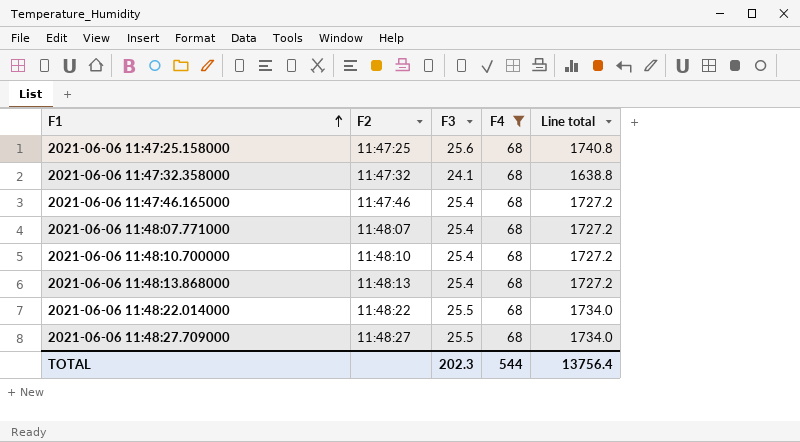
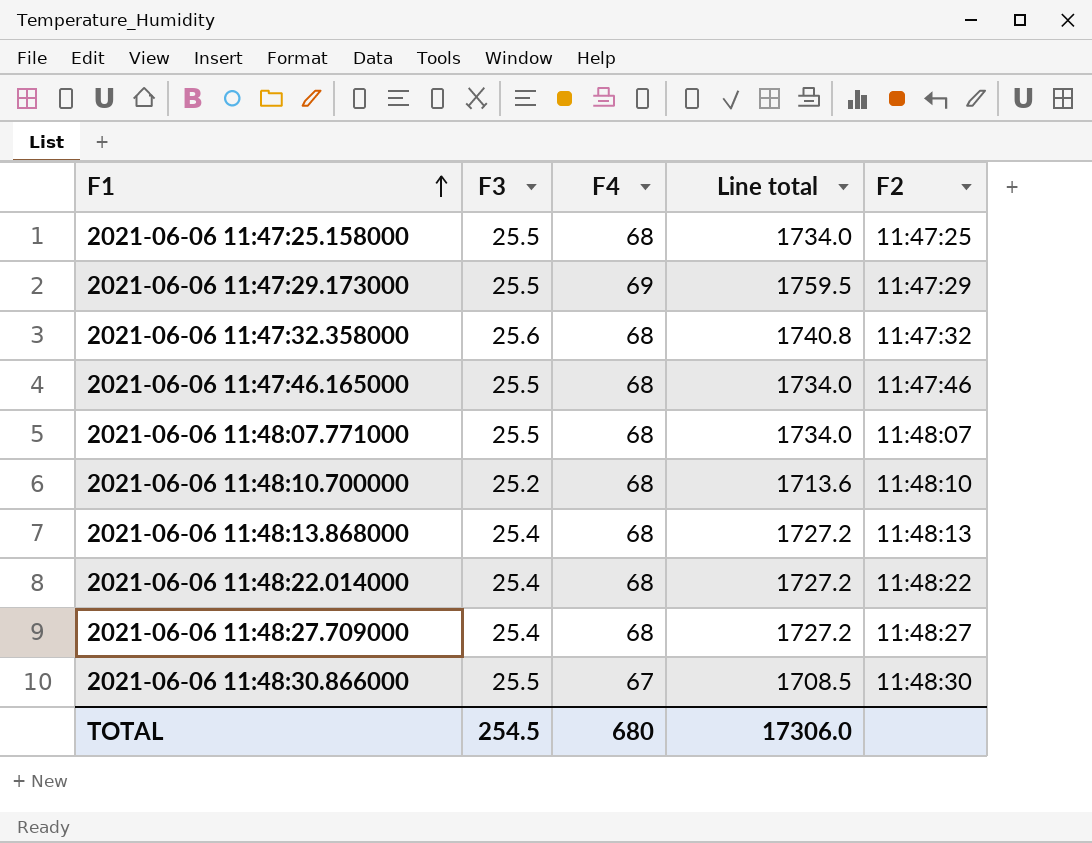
filter: F4 = 68 -> none
column F2 | position: 2 -> 5
2021-06-06 11:47:25.158000 | F3: 25.6 -> 25.5
2021-06-06 11:47:25.158000 | Line total: 1740.8 -> 1734.0
2021-06-06 11:47:32.358000 | F3: 24.1 -> 25.6
2021-06-06 11:47:32.358000 | Line total: 1638.8 -> 1740.8
2021-06-06 11:47:46.165000 | F3: 25.4 -> 25.5
2021-06-06 11:47:46.165000 | Line total: 1727.2 -> 1734.0
2021-06-06 11:48:07.771000 | F3: 25.4 -> 25.5
2021-06-06 11:48:07.771000 | Line total: 1727.2 -> 1734.0
2021-06-06 11:48:10.700000 | F3: 25.4 -> 25.2
2021-06-06 11:48:10.700000 | Line total: 1727.2 -> 1713.6
2021-06-06 11:48:22.014000 | F3: 25.5 -> 25.4
2021-06-06 11:48:22.014000 | Line total: 1734.0 -> 1727.2
2021-06-06 11:48:27.709000 | F3: 25.5 -> 25.4
2021-06-06 11:48:27.709000 | Line total: 1734.0 -> 1727.2
TOTAL | F3: 202.3 -> 254.5
TOTAL | F4: 544 -> 680
TOTAL | Line total: 13756.4 -> 17306.0

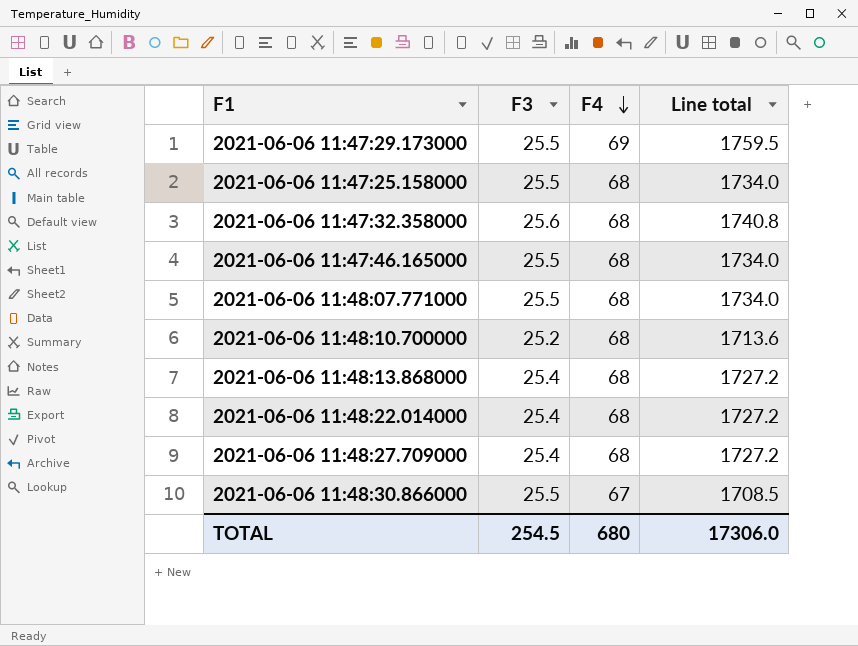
row order: F1 ascending -> F4 descending
column F2 | position: 5 -> none

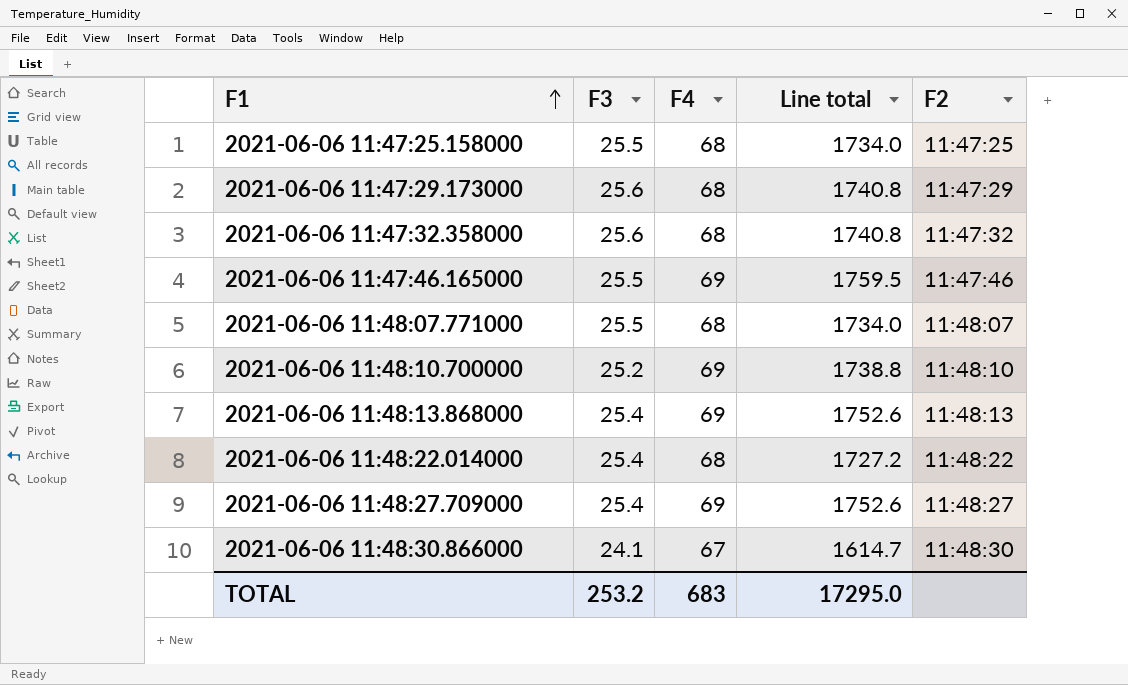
row order: F4 descending -> F1 ascending
column F2 | position: none -> 5
2021-06-06 11:47:29.173000 | F3: 25.5 -> 25.6
2021-06-06 11:47:29.173000 | F4: 69 -> 68
2021-06-06 11:47:29.173000 | Line total: 1759.5 -> 1740.8
2021-06-06 11:47:46.165000 | F4: 68 -> 69
2021-06-06 11:47:46.165000 | Line total: 1734.0 -> 1759.5
2021-06-06 11:48:10.700000 | F4: 68 -> 69
2021-06-06 11:48:10.700000 | Line total: 1713.6 -> 1738.8
2021-06-06 11:48:13.868000 | F4: 68 -> 69
2021-06-06 11:48:13.868000 | Line total: 1727.2 -> 1752.6
2021-06-06 11:48:27.709000 | F4: 68 -> 69
2021-06-06 11:48:27.709000 | Line total: 1727.2 -> 1752.6
2021-06-06 11:48:30.866000 | F3: 25.5 -> 24.1
2021-06-06 11:48:30.866000 | Line total: 1708.5 -> 1614.7
TOTAL | F3: 254.5 -> 253.2
TOTAL | F4: 680 -> 683
TOTAL | Line total: 17306.0 -> 17295.0

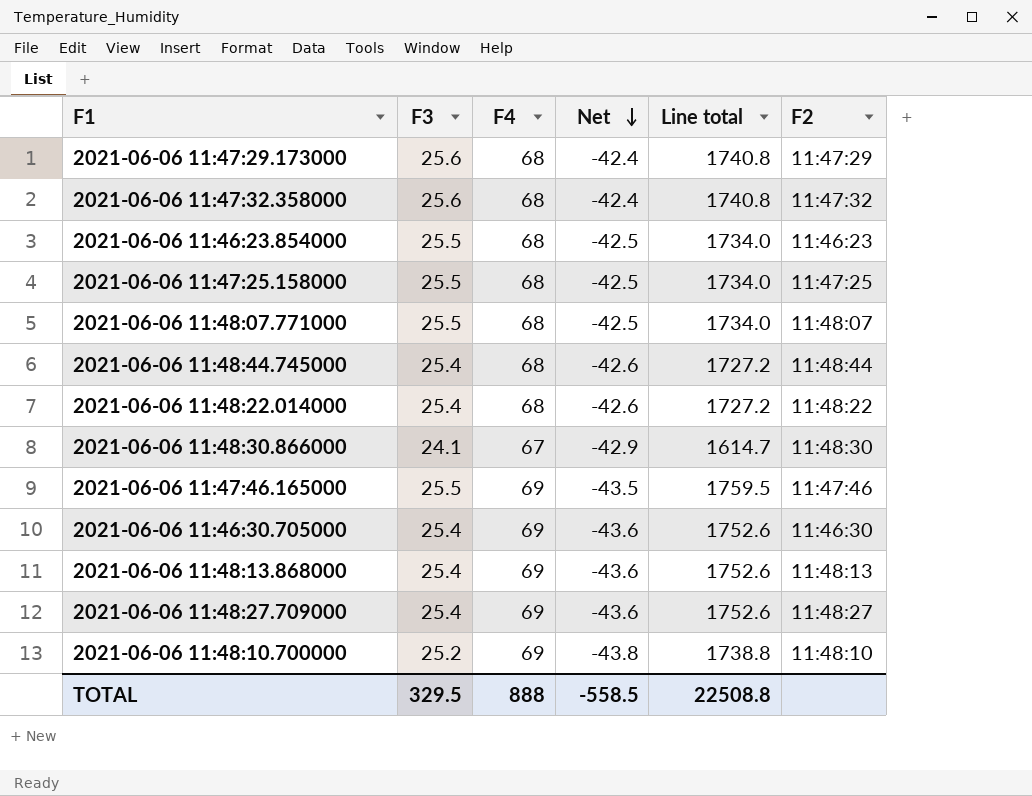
row order: F1 ascending -> Net descending
column Net | formula: none -> [F3] - [F4]
row 2021-06-06 11:46:23.854000: none -> 25.5 | 68 | -42.5 | 1734.0 | 11:46:23
row 2021-06-06 11:48:44.745000: none -> 25.4 | 68 | -42.6 | 1727.2 | 11:48:44
row 2021-06-06 11:46:30.705000: none -> 25.4 | 69 | -43.6 | 1752.6 | 11:46:30
TOTAL | F3: 253.2 -> 329.5
TOTAL | F4: 683 -> 888
TOTAL | Line total: 17295.0 -> 22508.8

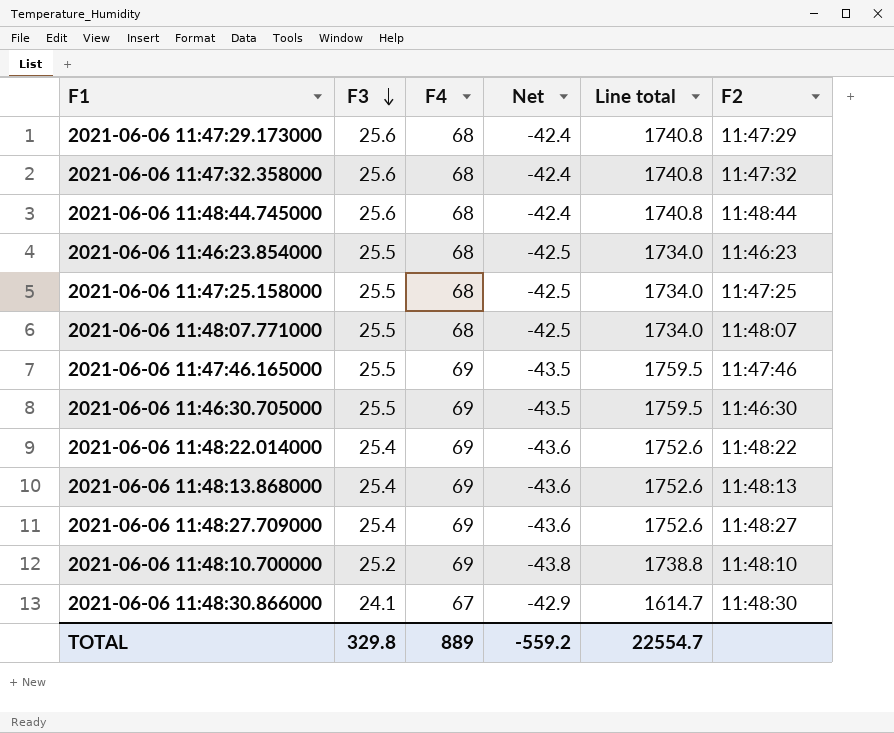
row order: Net descending -> F3 descending
2021-06-06 11:48:44.745000 | F3: 25.4 -> 25.6
2021-06-06 11:48:44.745000 | Net: -42.6 -> -42.4
2021-06-06 11:48:44.745000 | Line total: 1727.2 -> 1740.8
2021-06-06 11:46:30.705000 | F3: 25.4 -> 25.5
2021-06-06 11:46:30.705000 | Net: -43.6 -> -43.5
2021-06-06 11:46:30.705000 | Line total: 1752.6 -> 1759.5
2021-06-06 11:48:22.014000 | F4: 68 -> 69
2021-06-06 11:48:22.014000 | Net: -42.6 -> -43.6
2021-06-06 11:48:22.014000 | Line total: 1727.2 -> 1752.6
TOTAL | F3: 329.5 -> 329.8
TOTAL | F4: 888 -> 889
TOTAL | Net: -558.5 -> -559.2
TOTAL | Line total: 22508.8 -> 22554.7

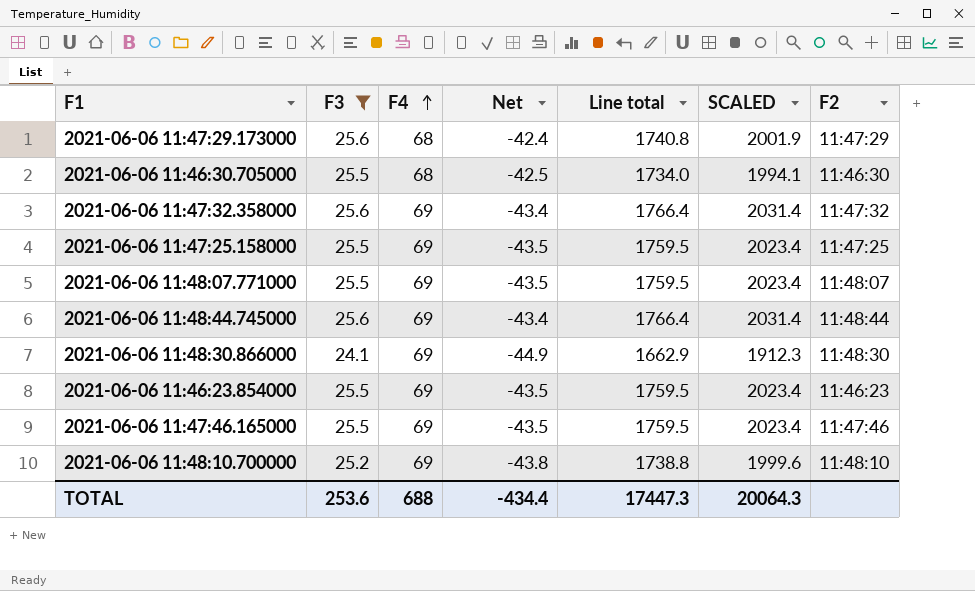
filter: none -> F3 != 25.4
row order: F3 descending -> F4 ascending
column SCALED | formula: none -> [Line total] * 1.15
2021-06-06 11:46:30.705000 | F4: 69 -> 68
2021-06-06 11:46:30.705000 | Net: -43.5 -> -42.5
2021-06-06 11:46:30.705000 | Line total: 1759.5 -> 1734.0
2021-06-06 11:47:32.358000 | F4: 68 -> 69
2021-06-06 11:47:32.358000 | Net: -42.4 -> -43.4
2021-06-06 11:47:32.358000 | Line total: 1740.8 -> 1766.4
2021-06-06 11:47:25.158000 | F4: 68 -> 69
2021-06-06 11:47:25.158000 | Net: -42.5 -> -43.5
2021-06-06 11:47:25.158000 | Line total: 1734.0 -> 1759.5
2021-06-06 11:48:07.771000 | F4: 68 -> 69
2021-06-06 11:48:07.771000 | Net: -42.5 -> -43.5
2021-06-06 11:48:07.771000 | Line total: 1734.0 -> 1759.5
2021-06-06 11:48:44.745000 | F4: 68 -> 69
2021-06-06 11:48:44.745000 | Net: -42.4 -> -43.4
2021-06-06 11:48:44.745000 | Line total: 1740.8 -> 1766.4
2021-06-06 11:48:30.866000 | F4: 67 -> 69
2021-06-06 11:48:30.866000 | Net: -42.9 -> -44.9
2021-06-06 11:48:30.866000 | Line total: 1614.7 -> 1662.9
2021-06-06 11:46:23.854000 | F4: 68 -> 69
2021-06-06 11:46:23.854000 | Net: -42.5 -> -43.5
2021-06-06 11:46:23.854000 | Line total: 1734.0 -> 1759.5
TOTAL | F3: 329.8 -> 253.6
TOTAL | F4: 889 -> 688
TOTAL | Net: -559.2 -> -434.4
TOTAL | Line total: 22554.7 -> 17447.3

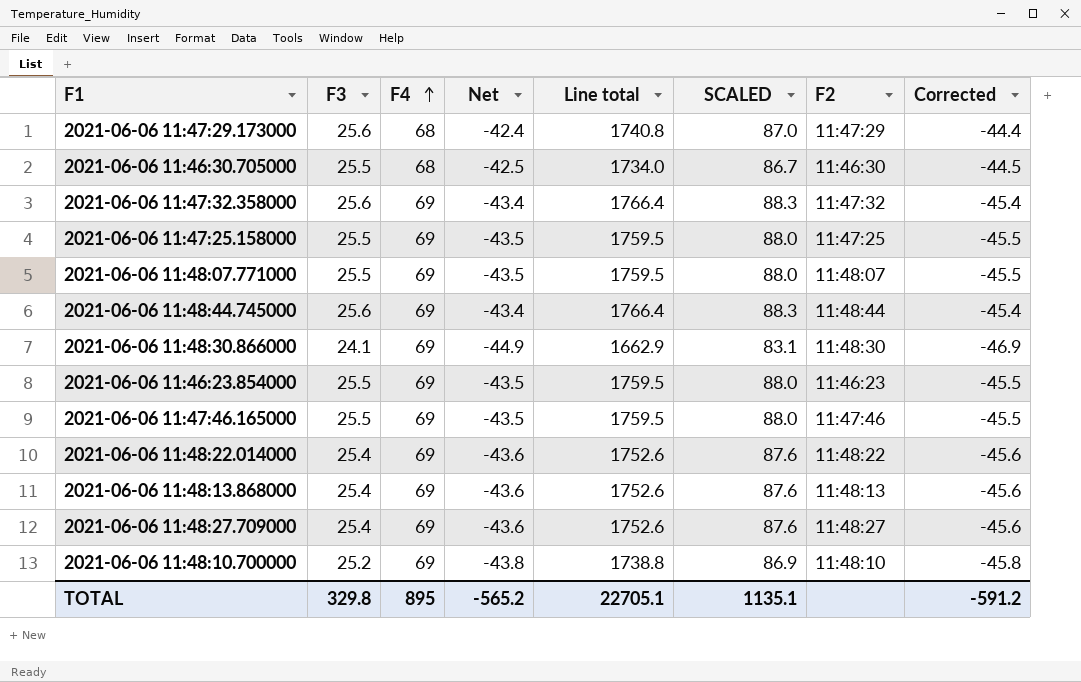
filter: F3 != 25.4 -> none
column SCALED | formula: [Line total] * 1.15 -> [Line total] * 0.05
column Corrected | formula: none -> [Net] - 2
TOTAL | F3: 253.6 -> 329.8
TOTAL | F4: 688 -> 895
TOTAL | Net: -434.4 -> -565.2
TOTAL | Line total: 17447.3 -> 22705.1
TOTAL | SCALED: 20064.3 -> 1135.1

